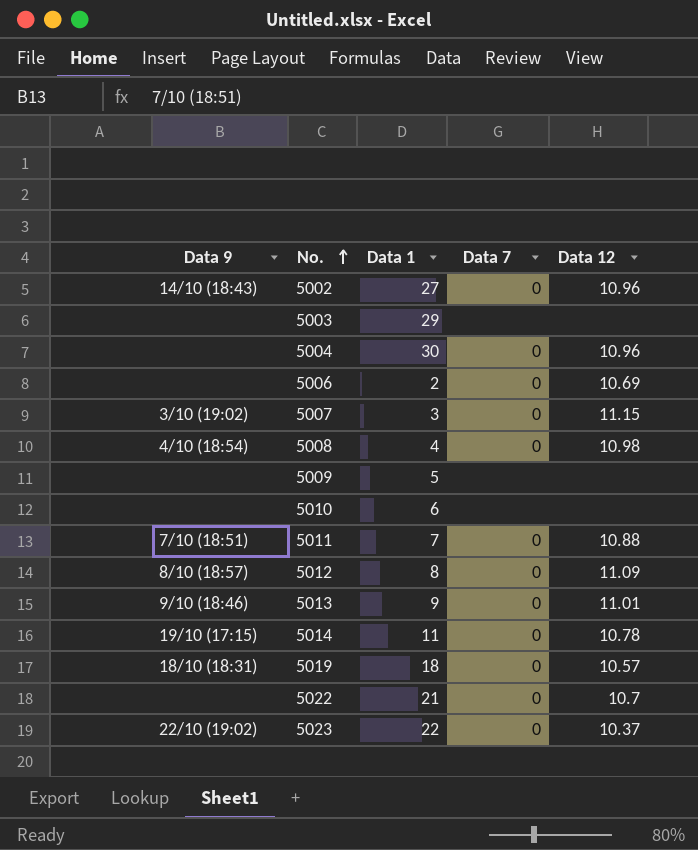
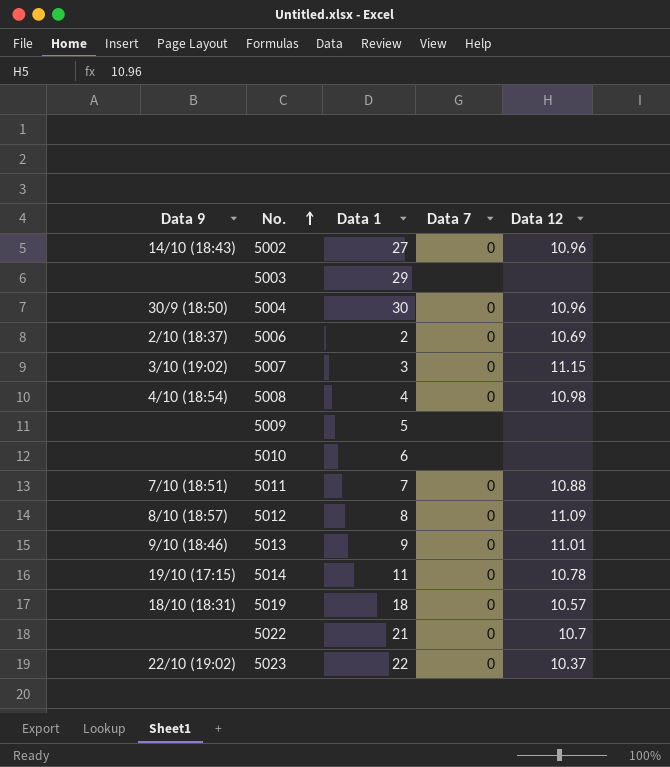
5004 | Data 9: none -> 30/9 (18:50)
5006 | Data 9: none -> 2/10 (18:37)

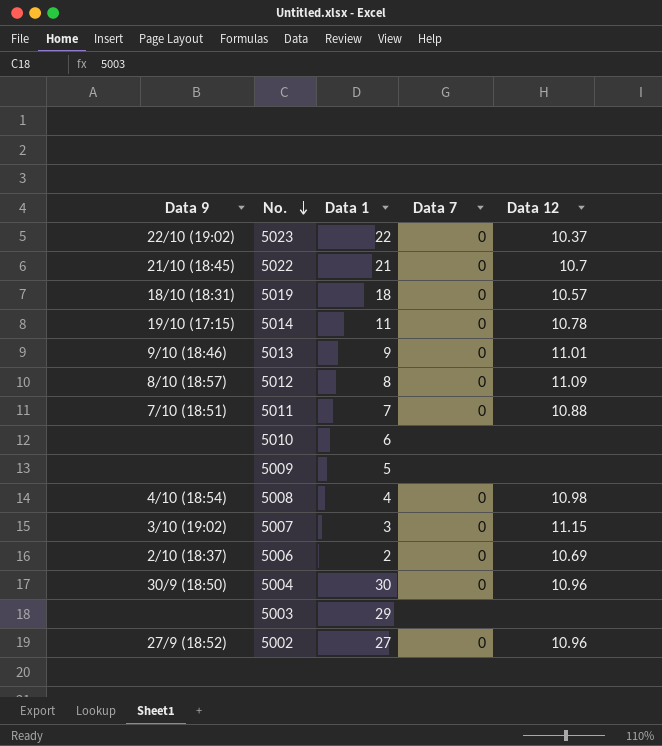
row order: No. ascending -> No. descending
5022 | Data 9: none -> 21/10 (18:45)
5002 | Data 9: 14/10 (18:43) -> 27/9 (18:52)

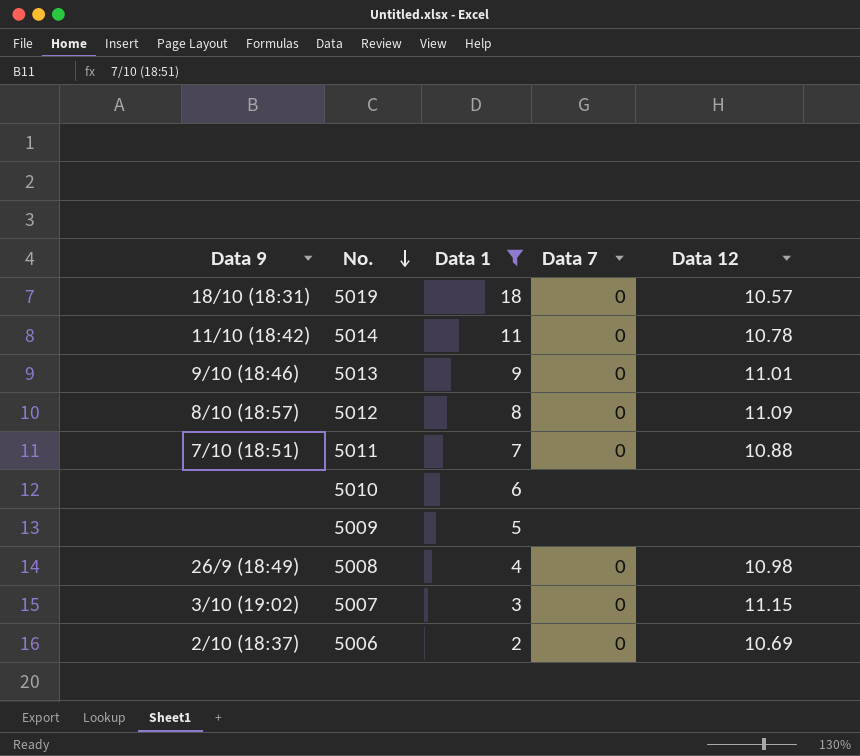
filter: none -> Data 1 <= 18
5014 | Data 9: 19/10 (17:15) -> 11/10 (18:42)
5008 | Data 9: 4/10 (18:54) -> 26/9 (18:49)

